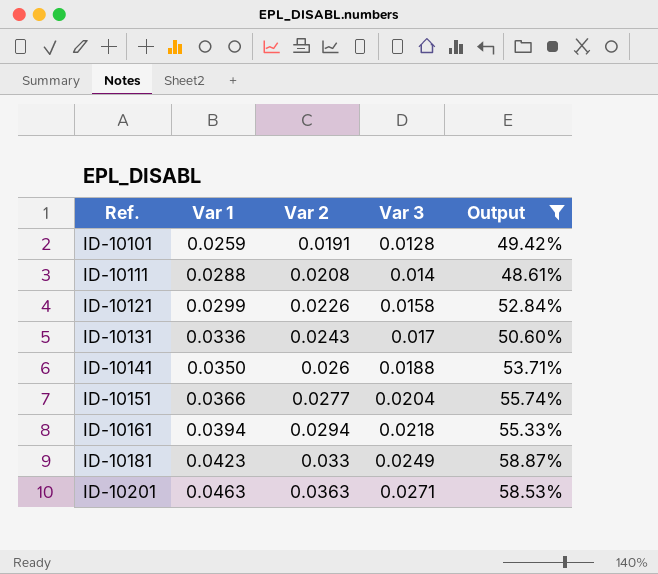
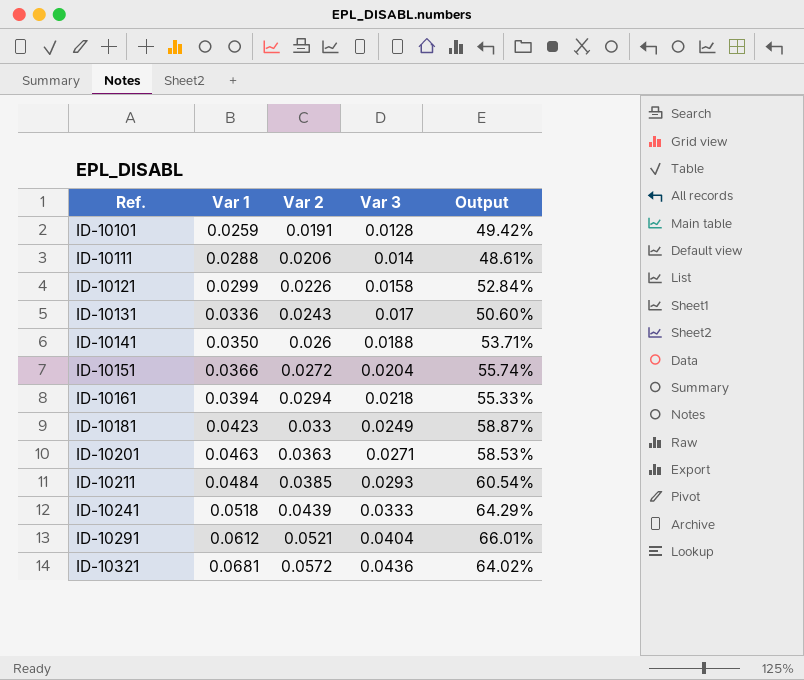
filter: Output <= 58.87% -> none
ID-10111 | Var 2: 0.0208 -> 0.0206
ID-10151 | Var 2: 0.0277 -> 0.0272

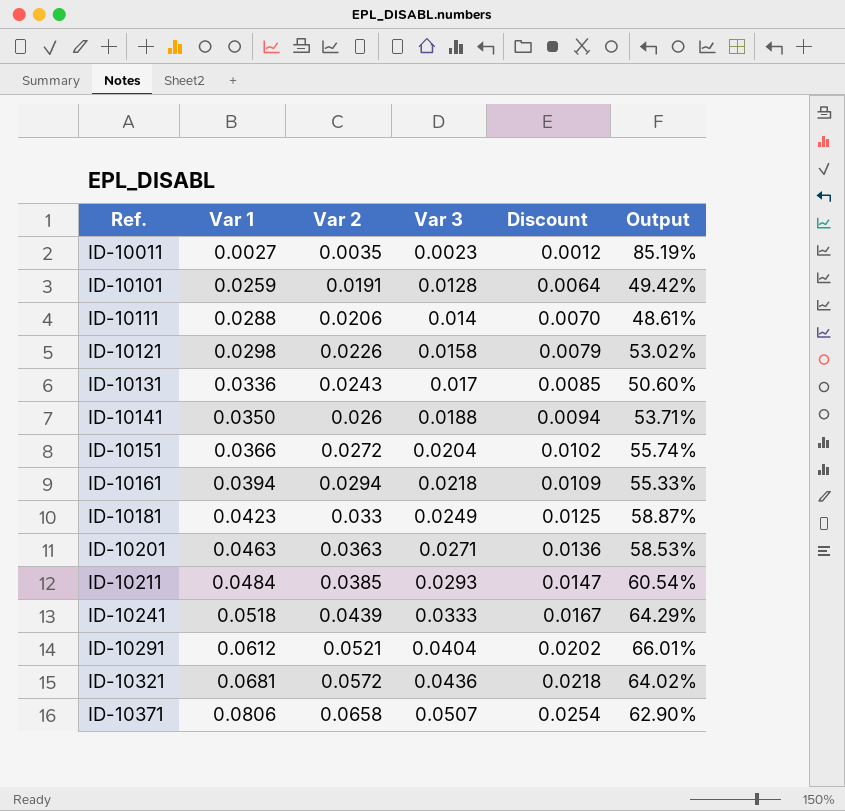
column Discount | formula: none -> [Var 3] * 0.5
row ID-10011: none -> 0.0027 | 0.0035 | 0.0023 | 0.0012 | 85.19%
ID-10121 | Var 1: 0.0299 -> 0.0298
ID-10121 | Output: 52.84% -> 53.02%
row ID-10371: none -> 0.0806 | 0.0658 | 0.0507 | 0.0254 | 62.90%

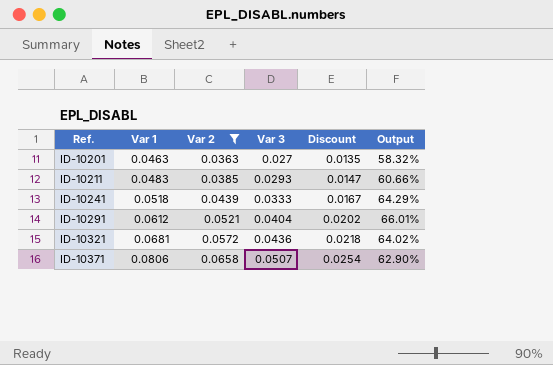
filter: none -> Var 2 >= 0.0363
ID-10201 | Var 3: 0.0271 -> 0.027
ID-10201 | Discount: 0.0136 -> 0.0135
ID-10201 | Output: 58.53% -> 58.32%
ID-10211 | Var 1: 0.0484 -> 0.0483
ID-10211 | Output: 60.54% -> 60.66%

